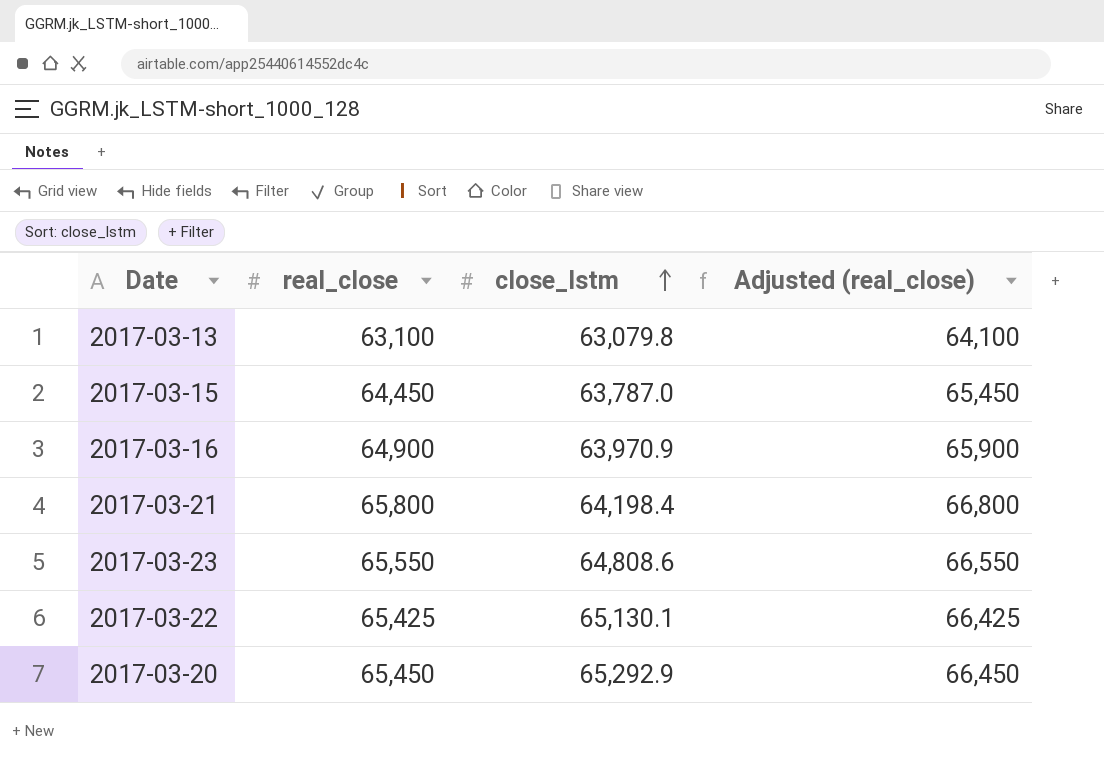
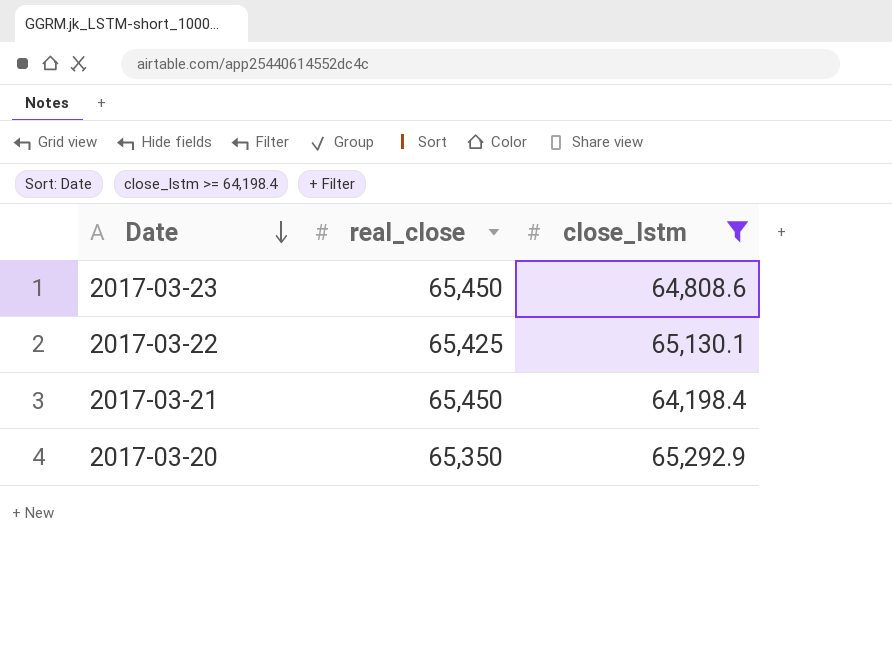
filter: none -> close_lstm >= 64,198.4
row order: close_lstm ascending -> Date descending
column Adjusted (real_close) | formula: [real_close] + 1000 -> none
2017-03-23 | real_close: 65,550 -> 65,450
2017-03-21 | real_close: 65,800 -> 65,450
2017-03-20 | real_close: 65,450 -> 65,350

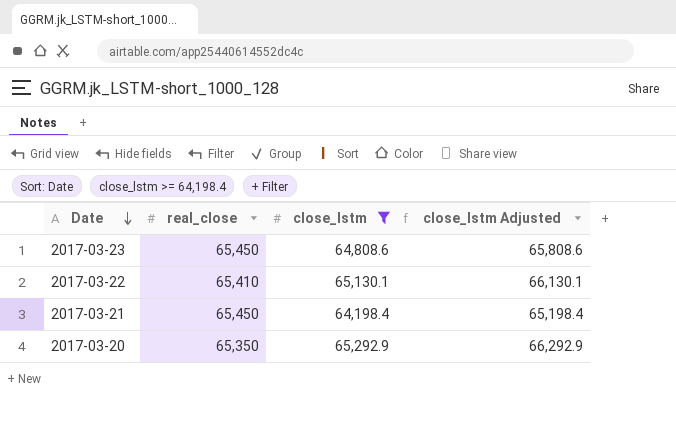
column close_lstm Adjusted | formula: none -> [close_lstm] + 1000
2017-03-22 | real_close: 65,425 -> 65,410

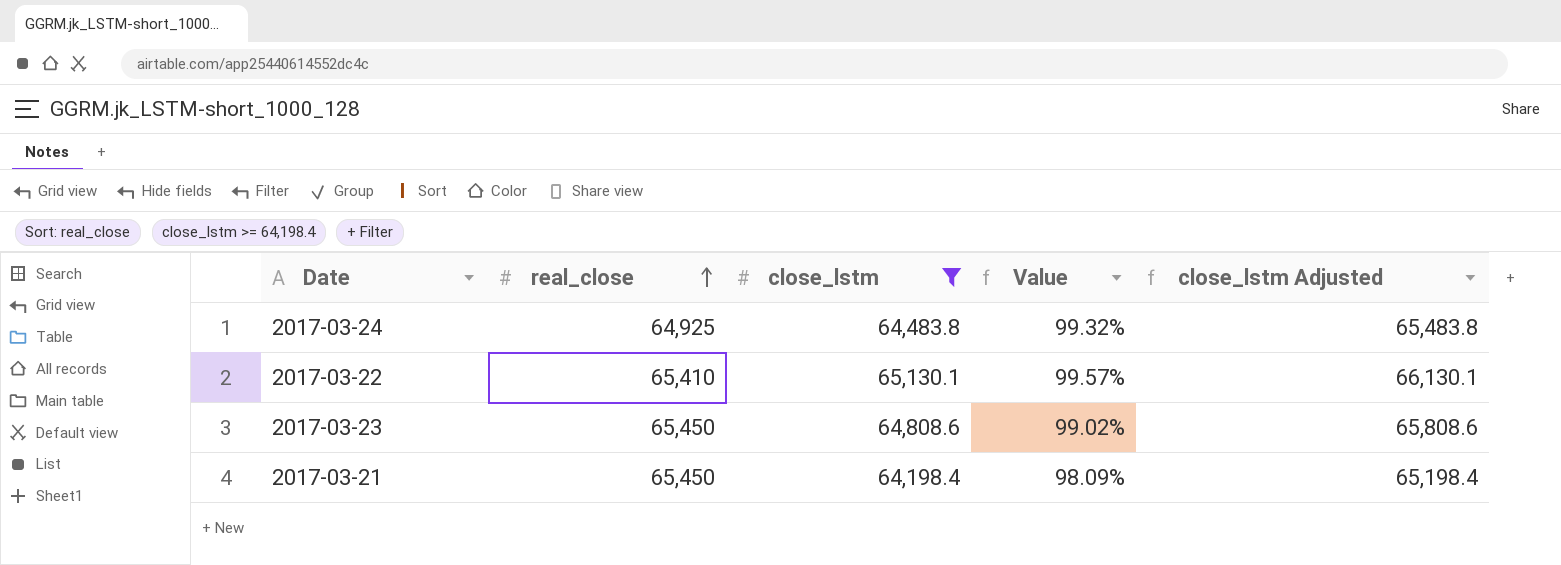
row order: Date descending -> real_close ascending
column Value | formula: none -> [close_lstm] / [real_close]
row 2017-03-20: 65,350 | 65,292.9 | 66,292.9 -> none
row 2017-03-24: none -> 64,925 | 64,483.8 | 99.32% | 65,483.8

